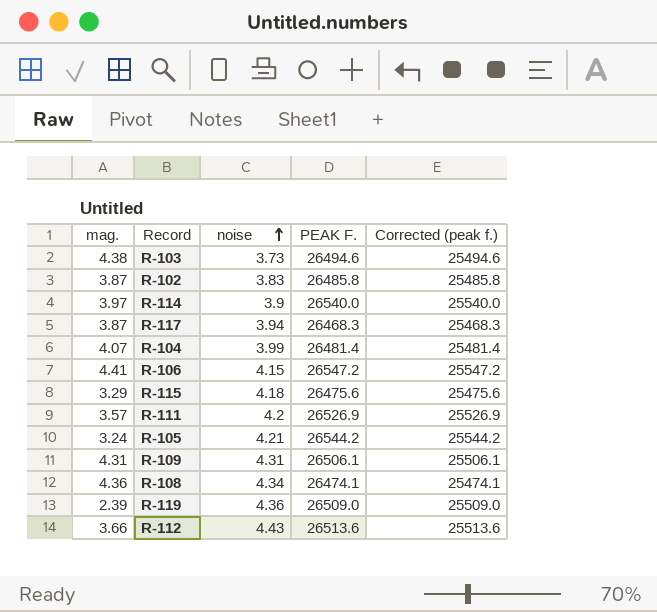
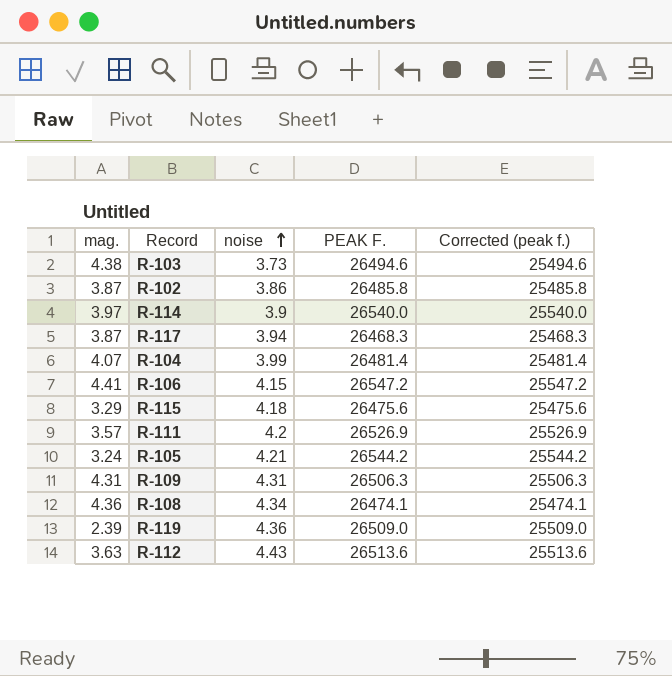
R-102 | noise: 3.83 -> 3.86
R-109 | PEAK F.: 26506.1 -> 26506.3
R-109 | Corrected (peak f.): 25506.1 -> 25506.3
R-112 | mag.: 3.66 -> 3.63

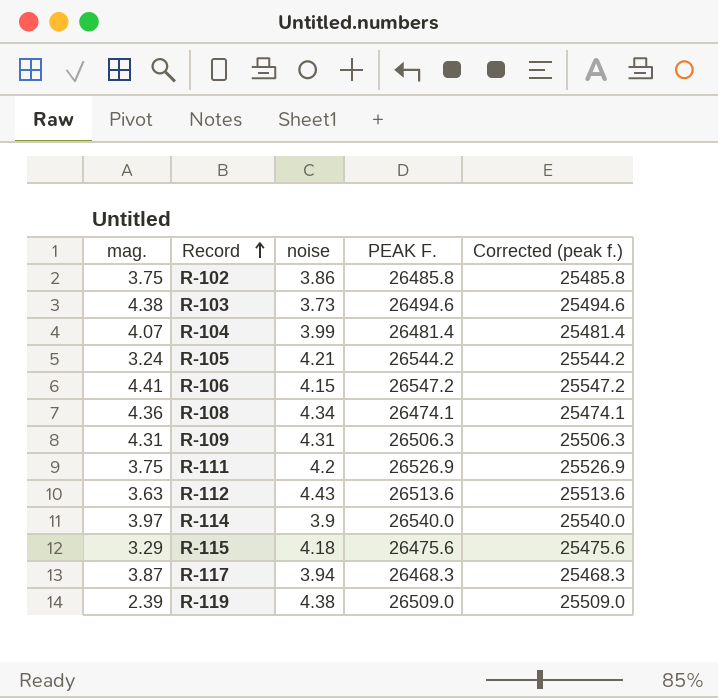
row order: noise ascending -> Record ascending
R-102 | mag.: 3.87 -> 3.75
R-111 | mag.: 3.57 -> 3.75
R-119 | noise: 4.36 -> 4.38

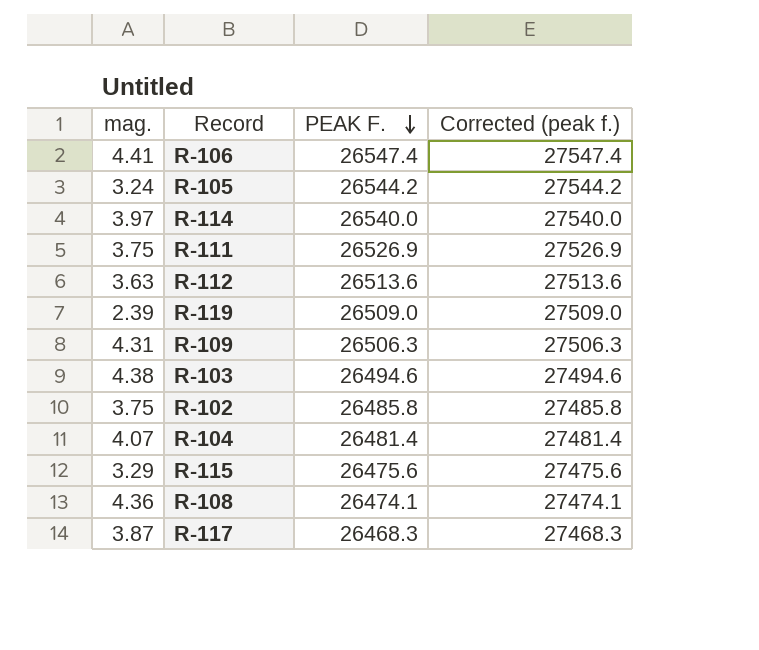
row order: Record ascending -> PEAK F. descending
column noise | position: 3 -> none
column Corrected (peak f.) | formula: [PEAK F.] - 1000 -> [PEAK F.] + 1000
R-106 | PEAK F.: 26547.2 -> 26547.4

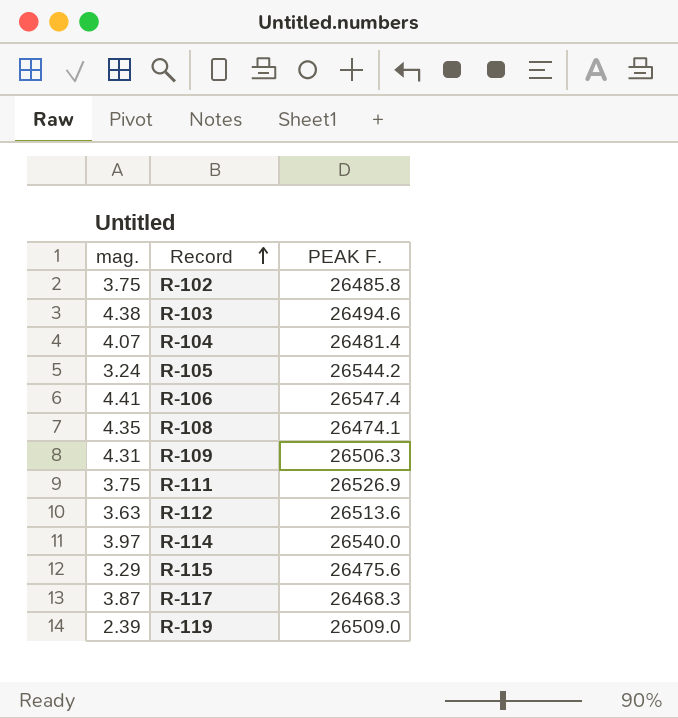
row order: PEAK F. descending -> Record ascending
column Corrected (peak f.) | formula: [PEAK F.] + 1000 -> none
R-108 | mag.: 4.36 -> 4.35

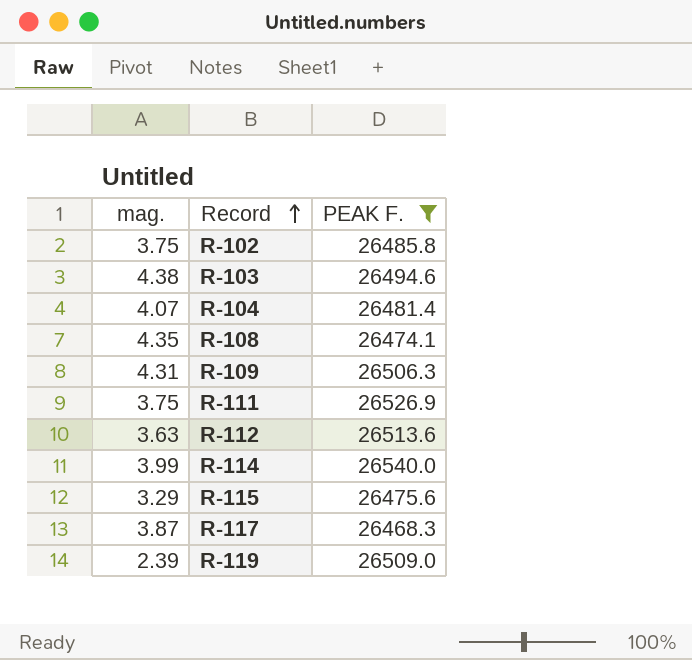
filter: none -> PEAK F. <= 26540.0
R-114 | mag.: 3.97 -> 3.99

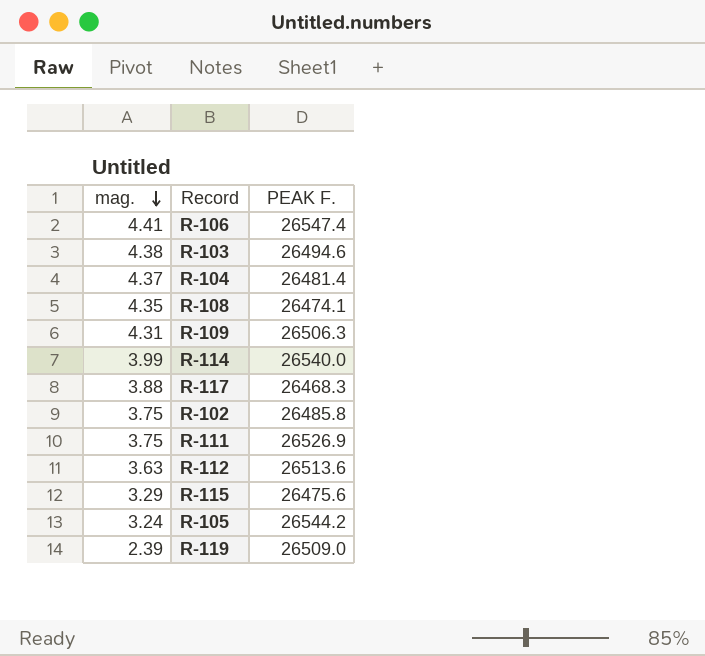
filter: PEAK F. <= 26540.0 -> none
row order: Record ascending -> mag. descending
R-104 | mag.: 4.07 -> 4.37
R-117 | mag.: 3.87 -> 3.88

